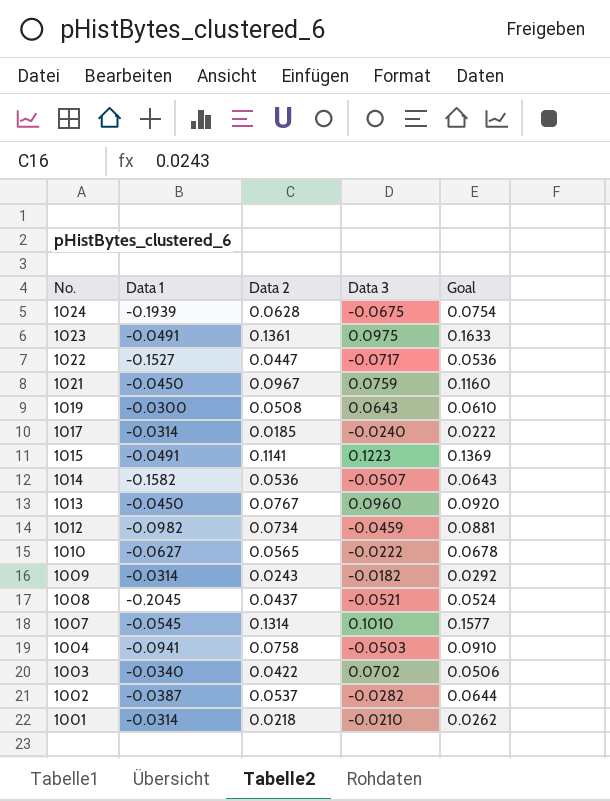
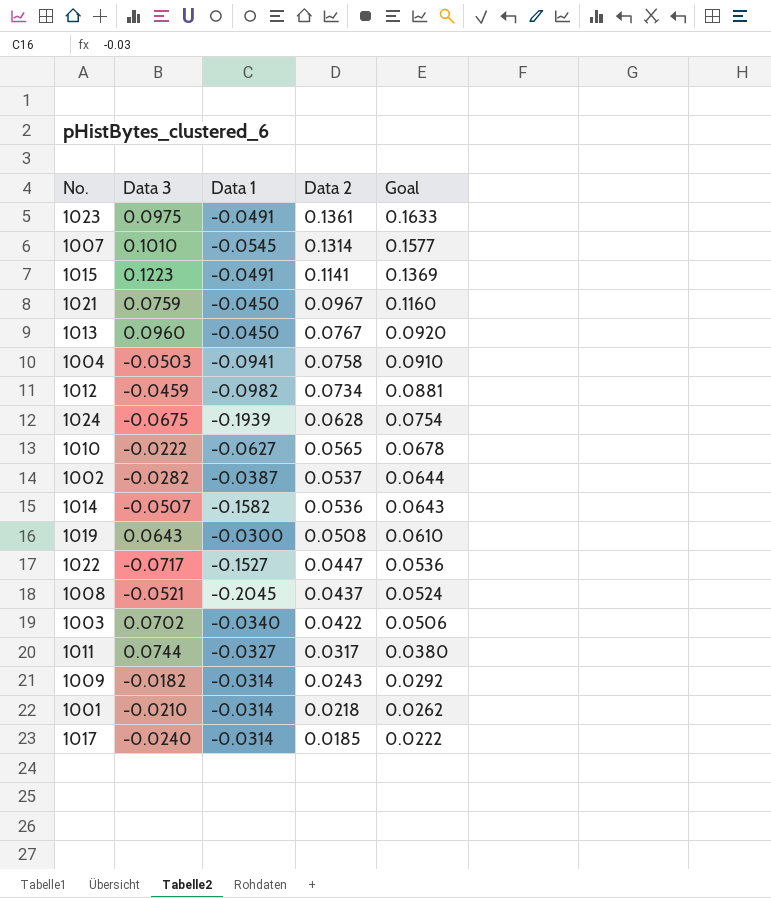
row order: No. descending -> Data 2 descending
column Data 3 | position: 4 -> 2
row 1011: none -> 0.0744 | -0.0327 | 0.0317 | 0.0380

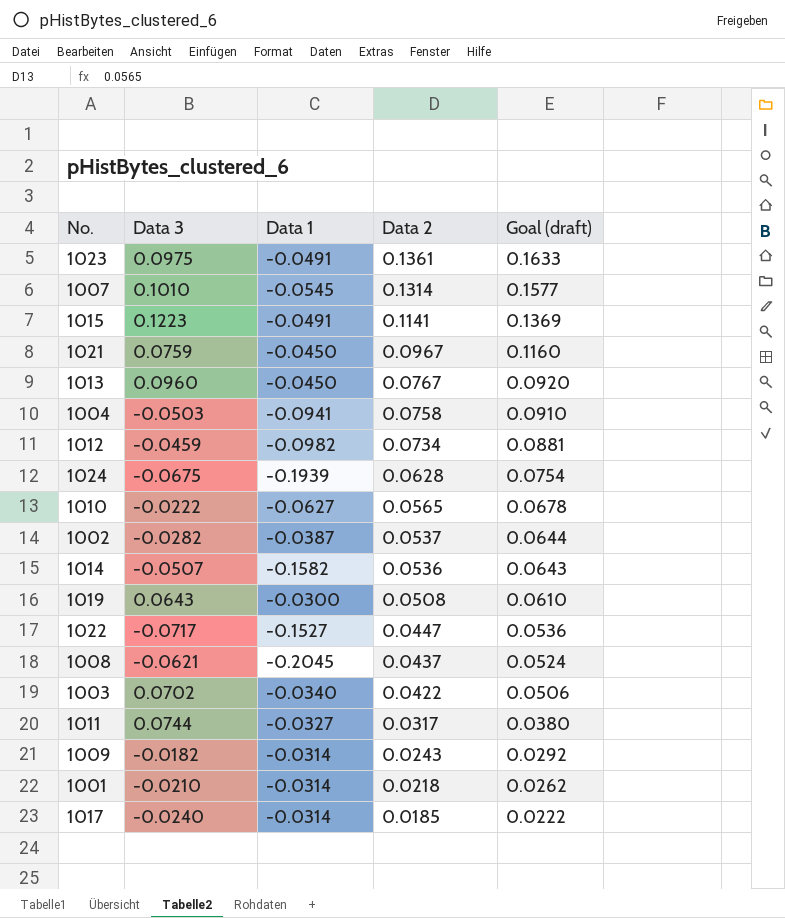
column name: Goal -> Goal (draft)
1008 | Data 3: -0.0521 -> -0.0621

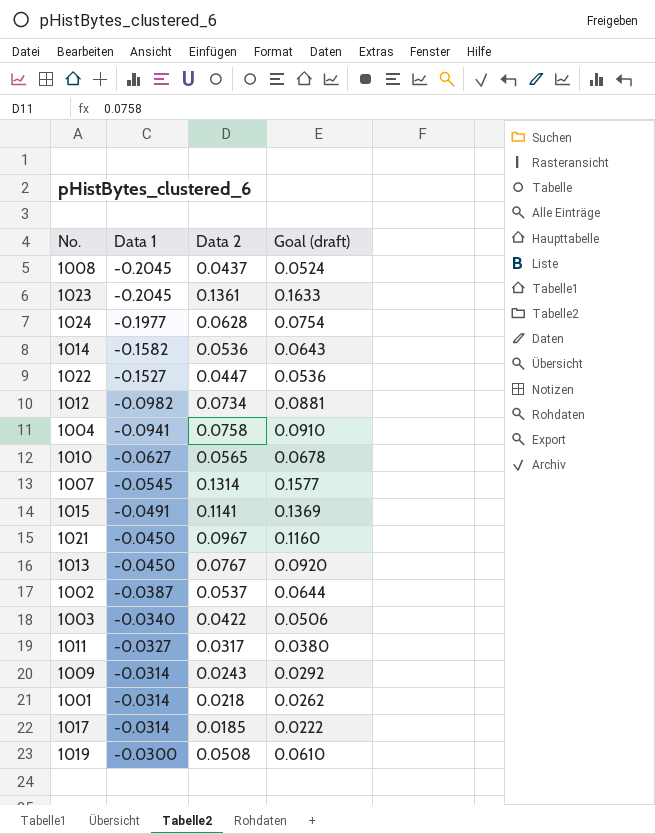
row order: Data 2 descending -> Data 1 ascending
column Data 3 | position: 2 -> none
1023 | Data 1: -0.0491 -> -0.2045
1024 | Data 1: -0.1939 -> -0.1977

